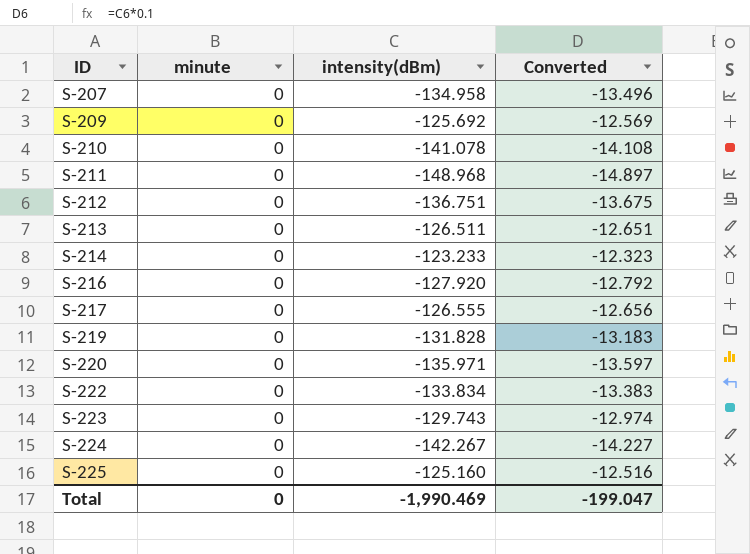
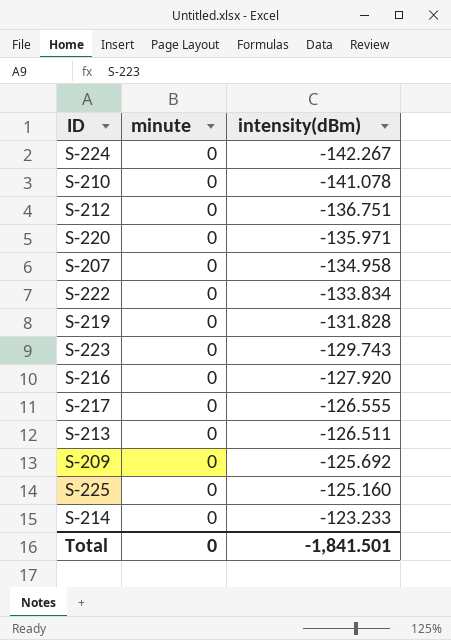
row order: ID ascending -> intensity(dBm) ascending
column Converted | formula: [intensity(dBm)] * 0.1 -> none
row S-211: 0 | -148.968 | -14.897 -> none
Total | intensity(dBm): -1,990.469 -> -1,841.501

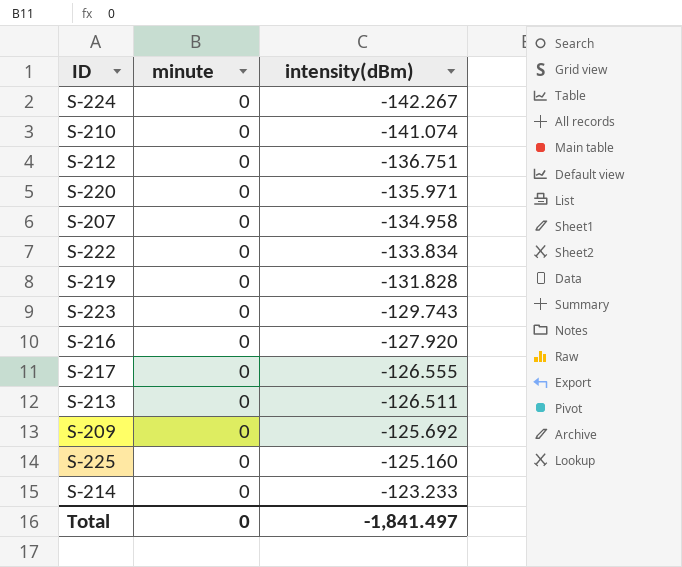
S-210 | intensity(dBm): -141.078 -> -141.074
Total | intensity(dBm): -1,841.501 -> -1,841.497

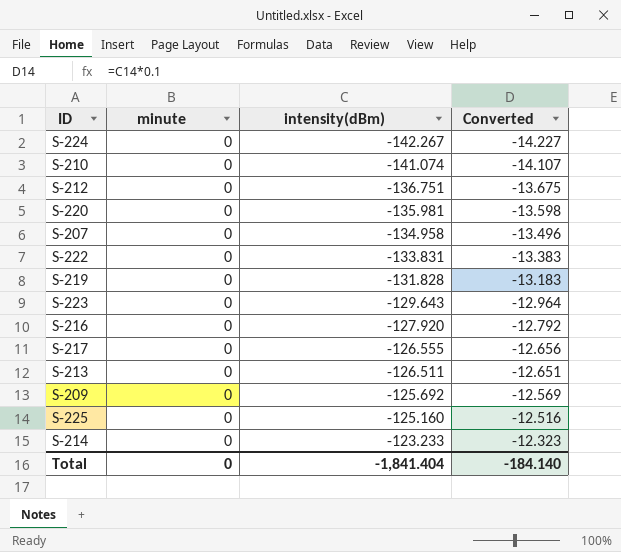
column Converted | formula: none -> [intensity(dBm)] * 0.1
S-220 | intensity(dBm): -135.971 -> -135.981
S-222 | intensity(dBm): -133.834 -> -133.831
S-223 | intensity(dBm): -129.743 -> -129.643
Total | intensity(dBm): -1,841.497 -> -1,841.404

